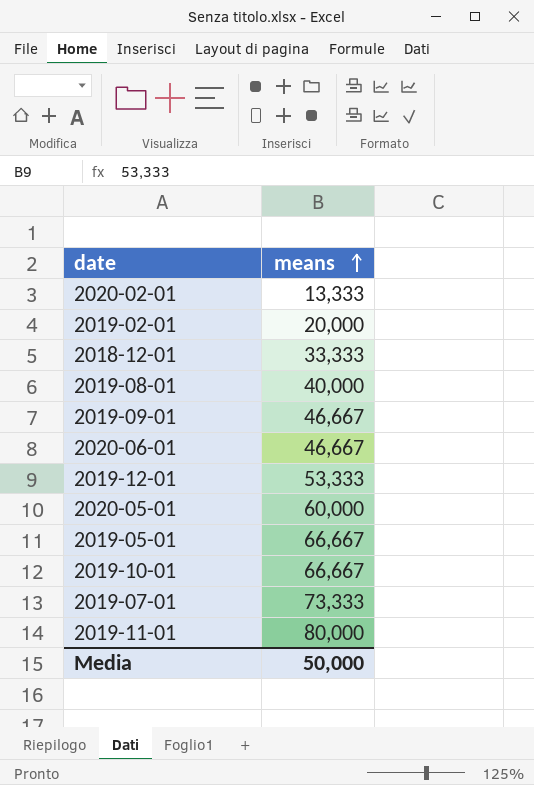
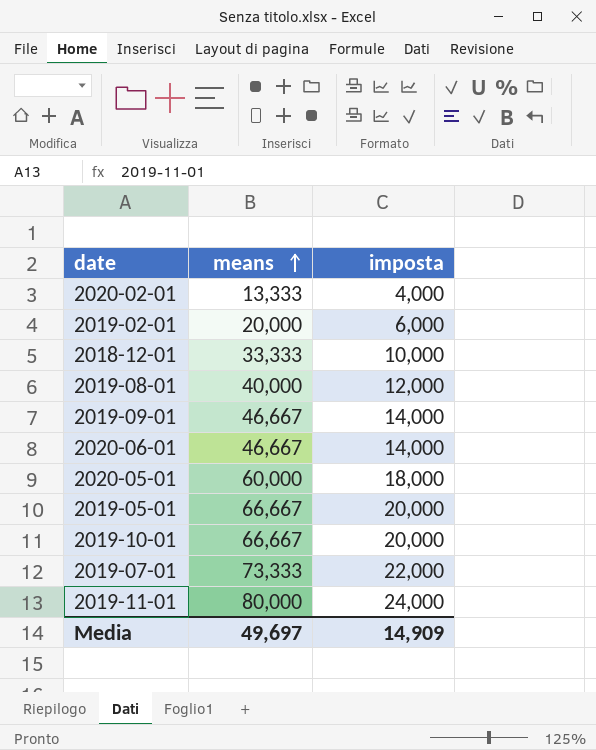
column imposta | formula: none -> [means] * 0,3
row 2019-12-01: 53,333 -> none
Media | means: 50,000 -> 49,697

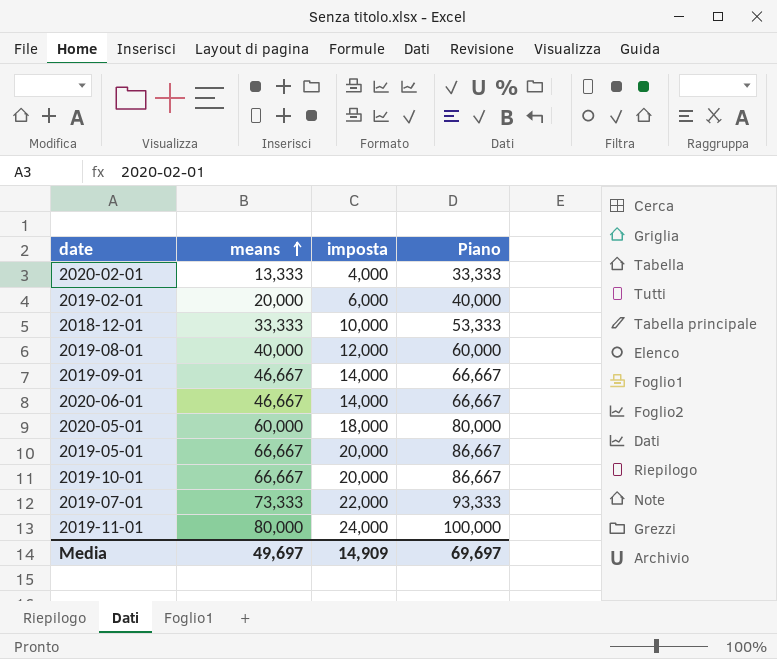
column Piano | formula: none -> [means] + 20

